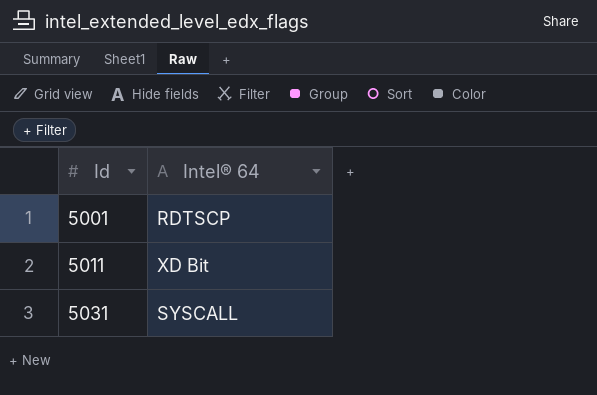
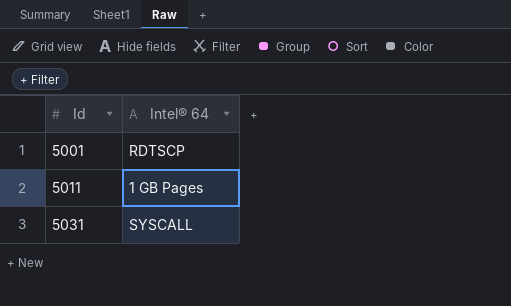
5011 | Intel® 64: XD Bit -> 1 GB Pages

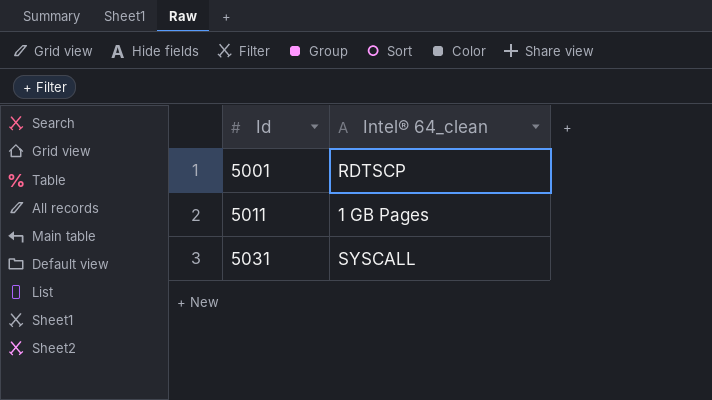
column name: Intel® 64 -> Intel® 64_clean

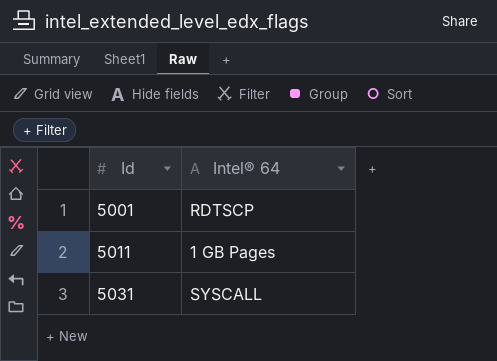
column name: Intel® 64_clean -> Intel® 64

